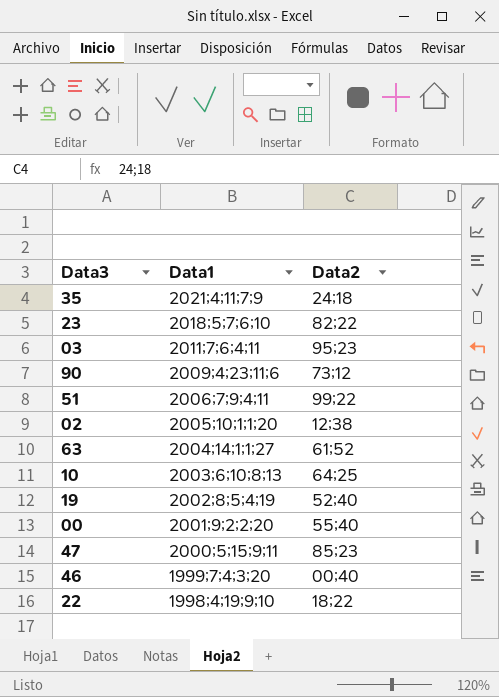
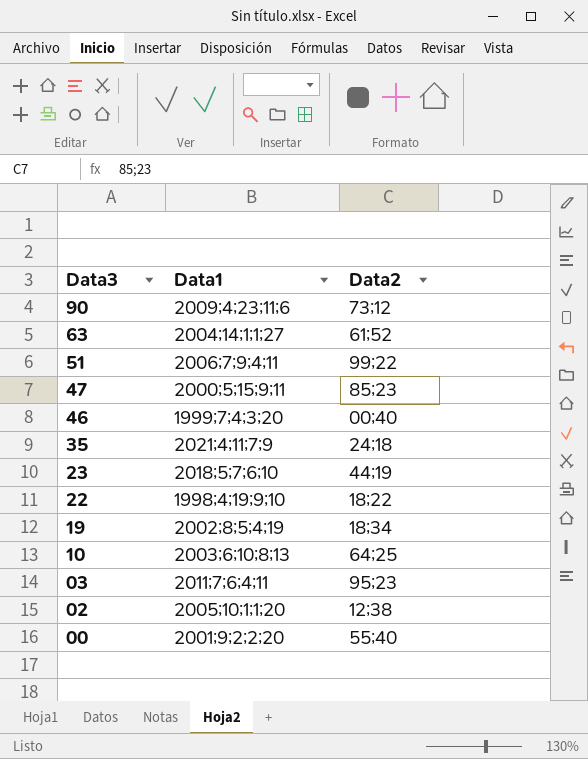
row order: Data1 descending -> Data3 descending
23 | Data2: 82;22 -> 44;19
19 | Data2: 52;40 -> 18;34

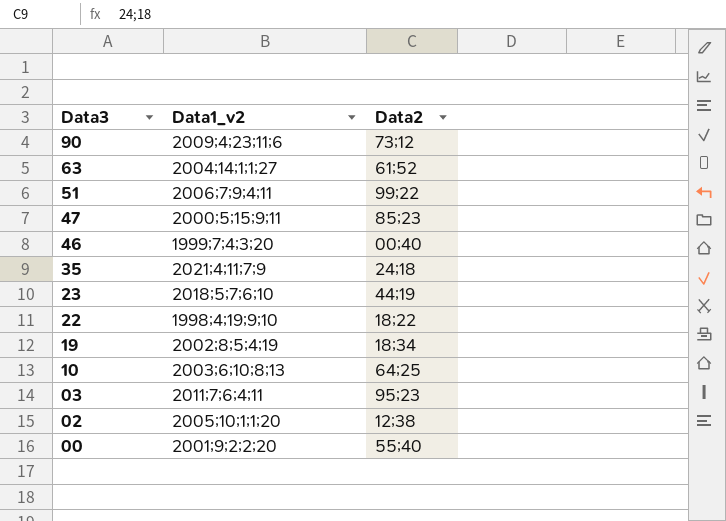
column name: Data1 -> Data1_v2

